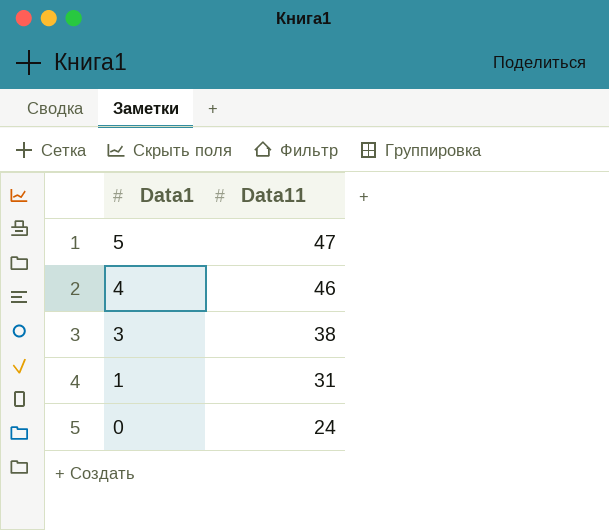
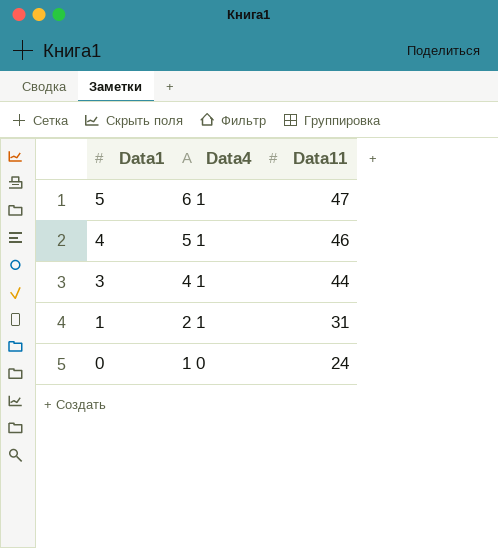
column Data4 | position: none -> 2
3 | Data11: 38 -> 44

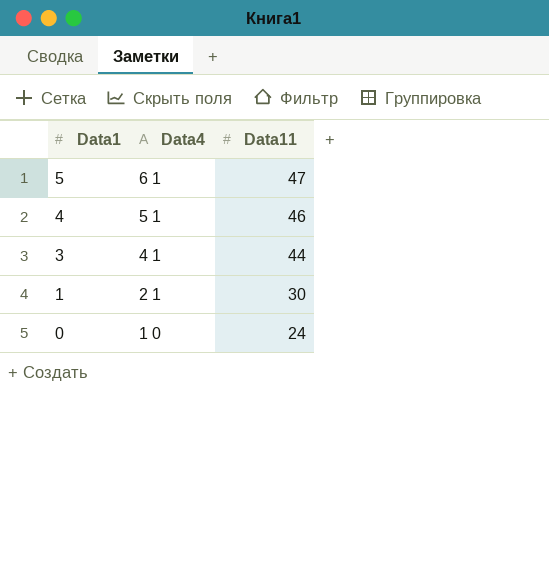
1 | Data11: 31 -> 30

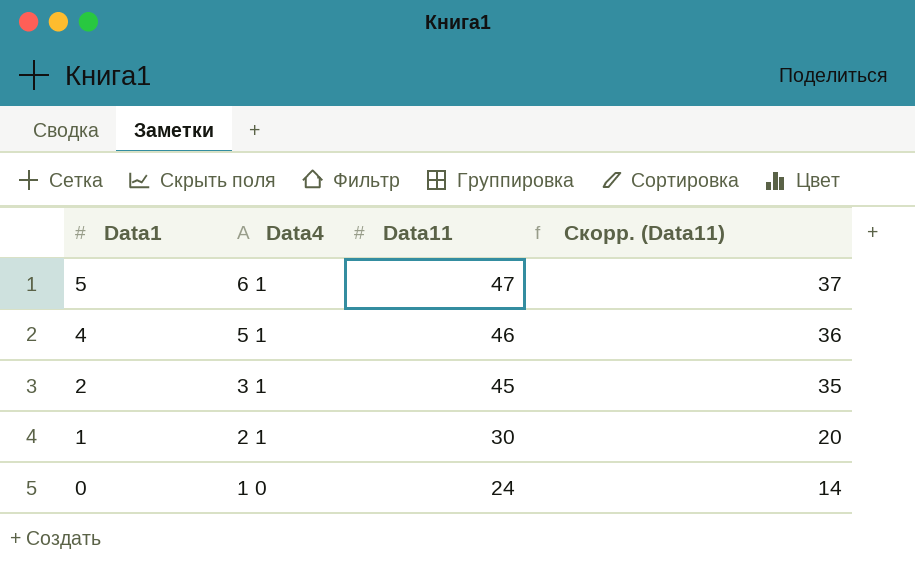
column Скорр. (Data11) | formula: none -> [Data11] - 10
row 3: 4 1 | 44 -> none
row 2: none -> 3 1 | 45 | 35

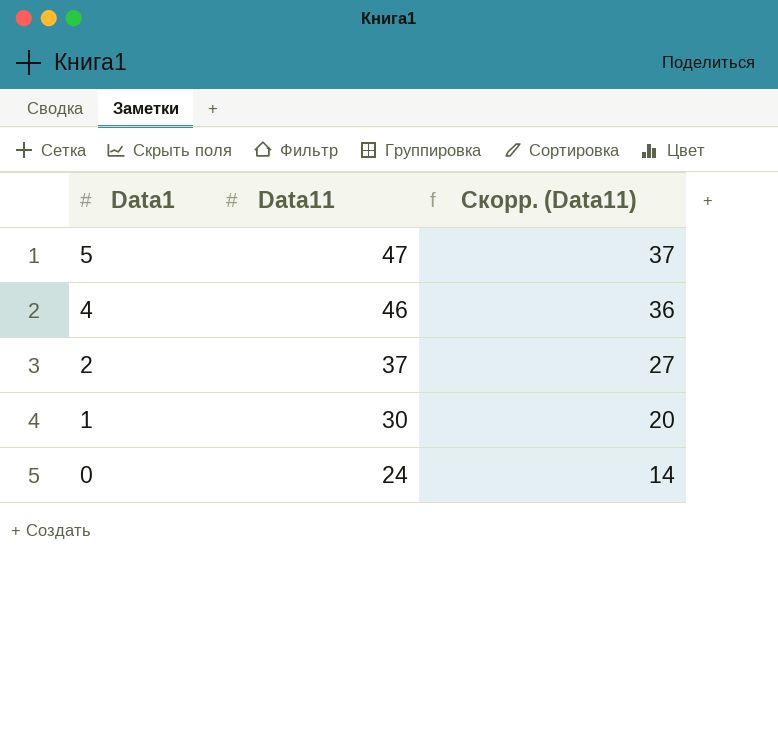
column Data4 | position: 2 -> none
2 | Data11: 45 -> 37
2 | Скорр. (Data11): 35 -> 27

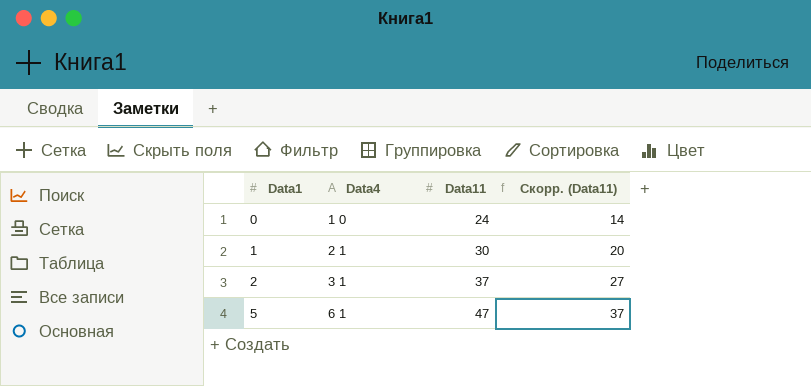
row order: Data1 descending -> Data1 ascending
column Data4 | position: none -> 2
row 4: 46 | 36 -> none

